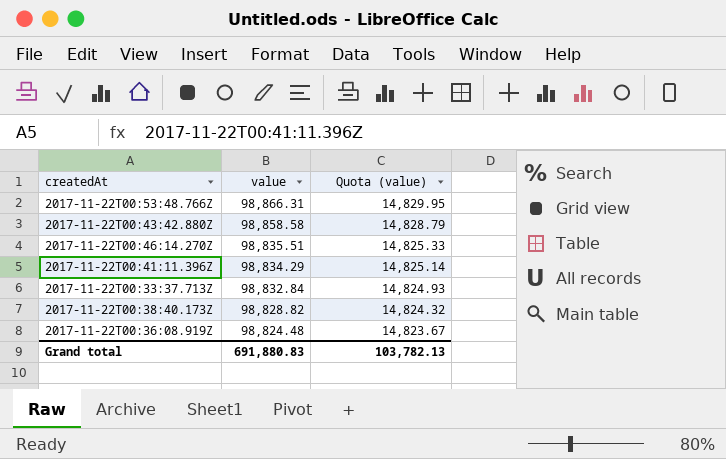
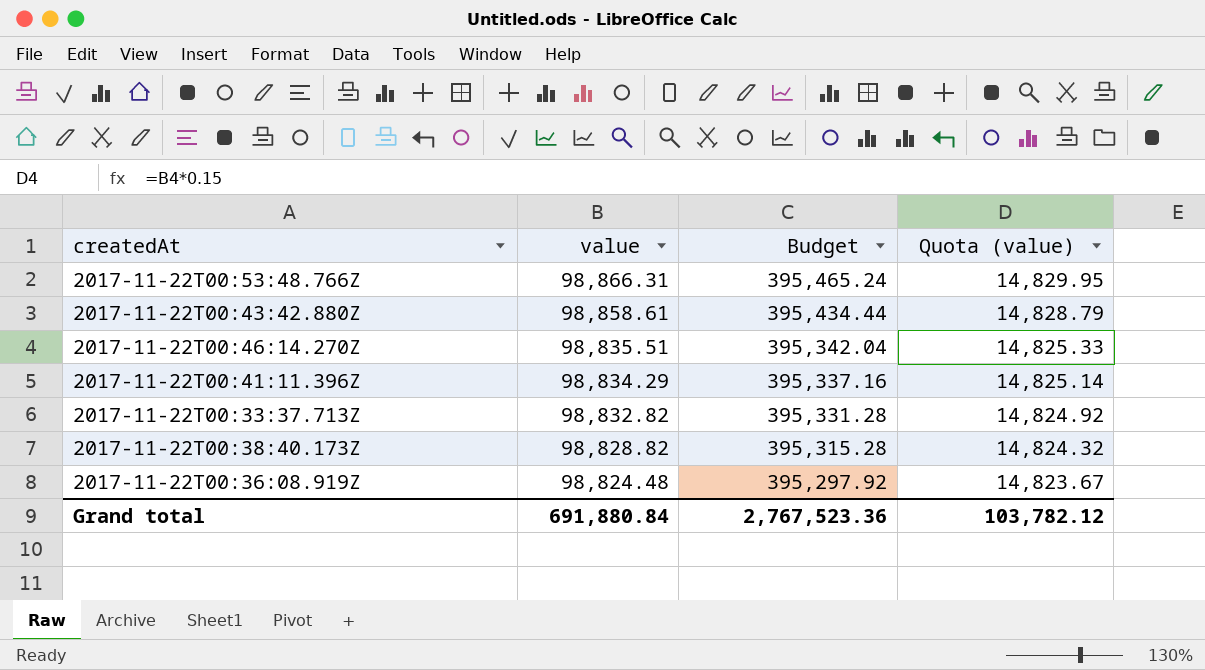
column Budget | formula: none -> [value] * 4
2017-11-22T00:43:42.880Z | value: 98,858.58 -> 98,858.61
2017-11-22T00:33:37.713Z | value: 98,832.84 -> 98,832.82
2017-11-22T00:33:37.713Z | Quota (value): 14,824.93 -> 14,824.92
Grand total | value: 691,880.83 -> 691,880.84
Grand total | Quota (value): 103,782.13 -> 103,782.12

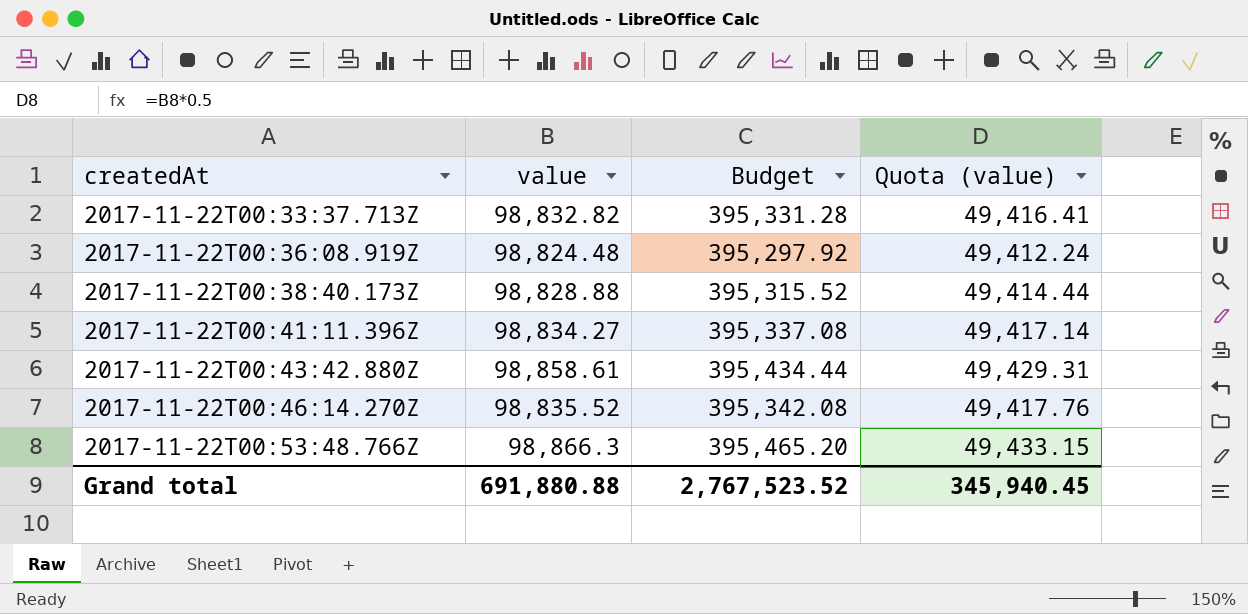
row order: value descending -> createdAt ascending
column Quota (value) | formula: [value] * 0.15 -> [value] * 0.5
2017-11-22T00:38:40.173Z | value: 98,828.82 -> 98,828.88
2017-11-22T00:38:40.173Z | Budget: 395,315.28 -> 395,315.52
2017-11-22T00:41:11.396Z | value: 98,834.29 -> 98,834.27
2017-11-22T00:41:11.396Z | Budget: 395,337.16 -> 395,337.08
2017-11-22T00:46:14.270Z | value: 98,835.51 -> 98,835.52
2017-11-22T00:46:14.270Z | Budget: 395,342.04 -> 395,342.08
2017-11-22T00:53:48.766Z | value: 98,866.31 -> 98,866.3
2017-11-22T00:53:48.766Z | Budget: 395,465.24 -> 395,465.20
Grand total | value: 691,880.84 -> 691,880.88
Grand total | Budget: 2,767,523.36 -> 2,767,523.52
Grand total | Quota (value): 103,782.12 -> 345,940.45

